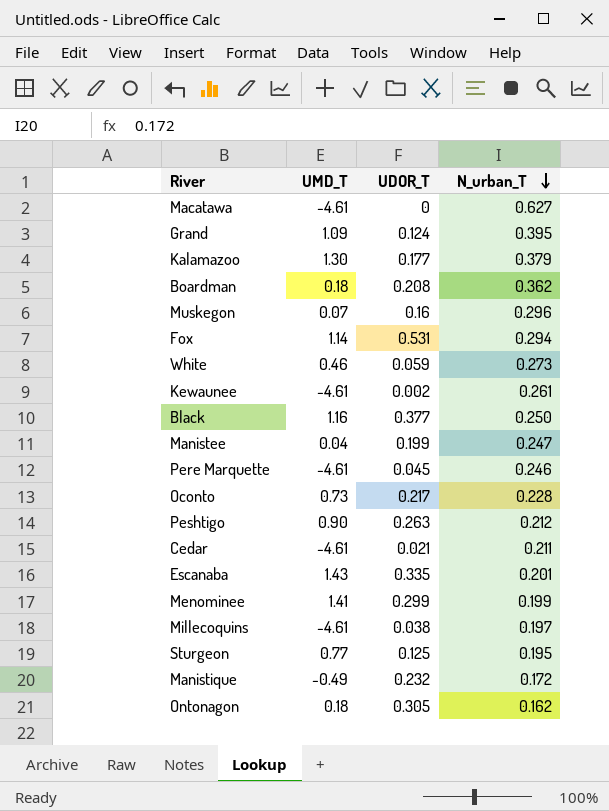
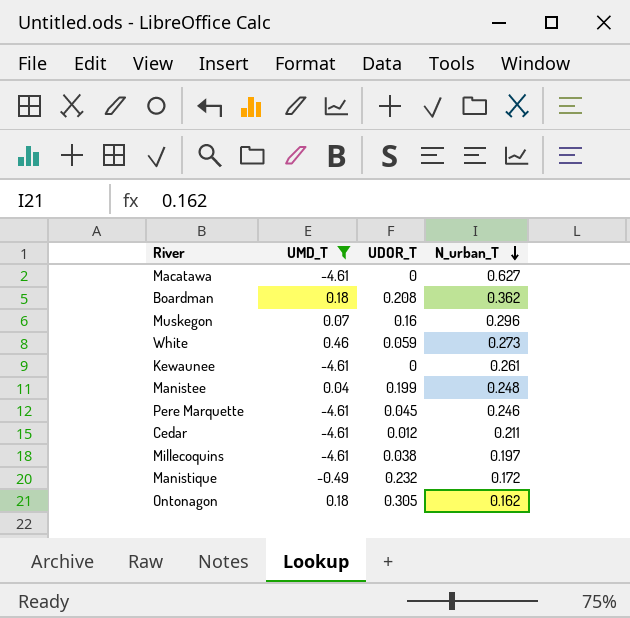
filter: none -> UMD_T <= 0.46
Kewaunee | UDOR_T: 0.002 -> 0
Manistee | N_urban_T: 0.247 -> 0.248
Cedar | UDOR_T: 0.021 -> 0.012

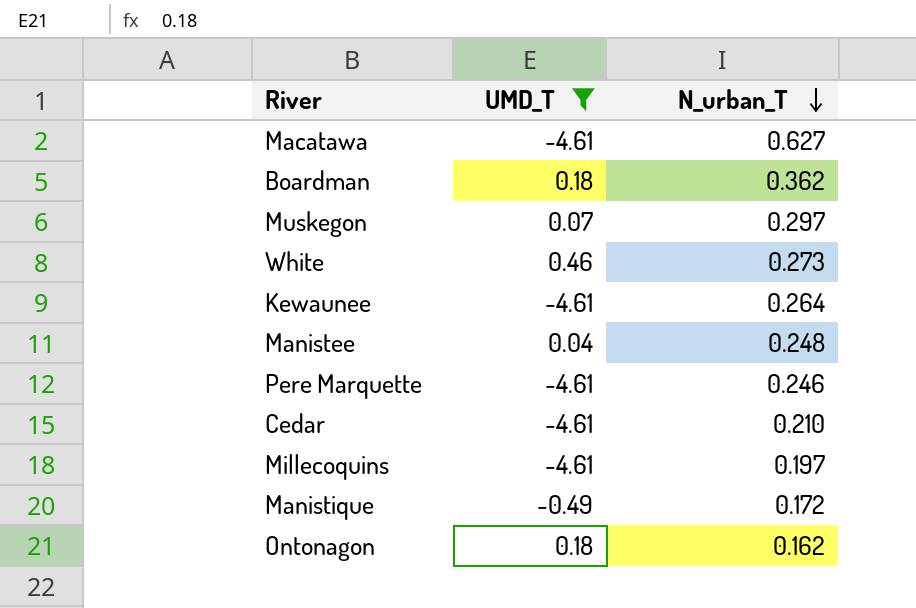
column UDOR_T | position: 3 -> none
Muskegon | N_urban_T: 0.296 -> 0.297
Kewaunee | N_urban_T: 0.261 -> 0.264
Cedar | N_urban_T: 0.211 -> 0.210

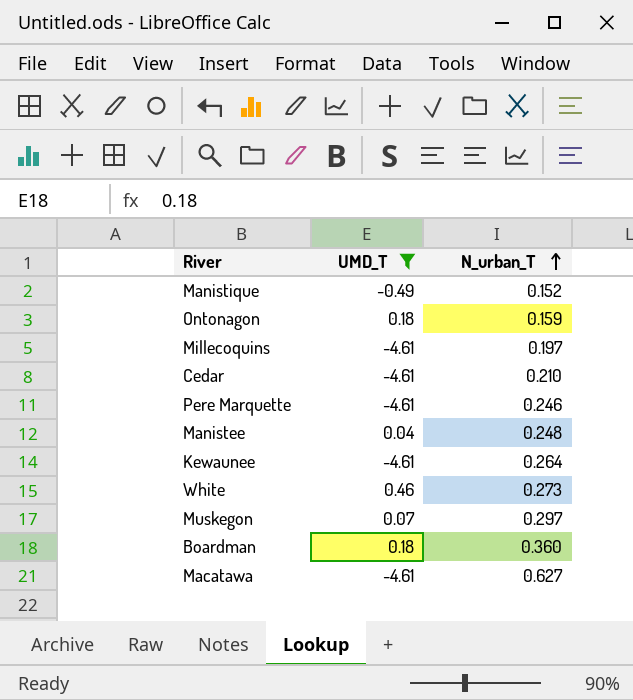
row order: N_urban_T descending -> N_urban_T ascending
Manistique | N_urban_T: 0.172 -> 0.152
Ontonagon | N_urban_T: 0.162 -> 0.159
Boardman | N_urban_T: 0.362 -> 0.360

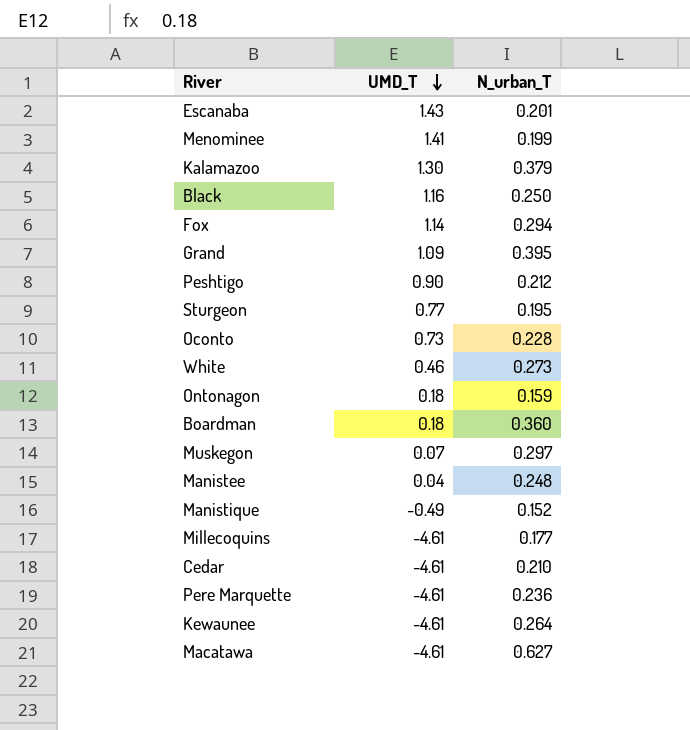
filter: UMD_T <= 0.46 -> none
row order: N_urban_T ascending -> UMD_T descending
Millecoquins | N_urban_T: 0.197 -> 0.177
Pere Marquette | N_urban_T: 0.246 -> 0.236

